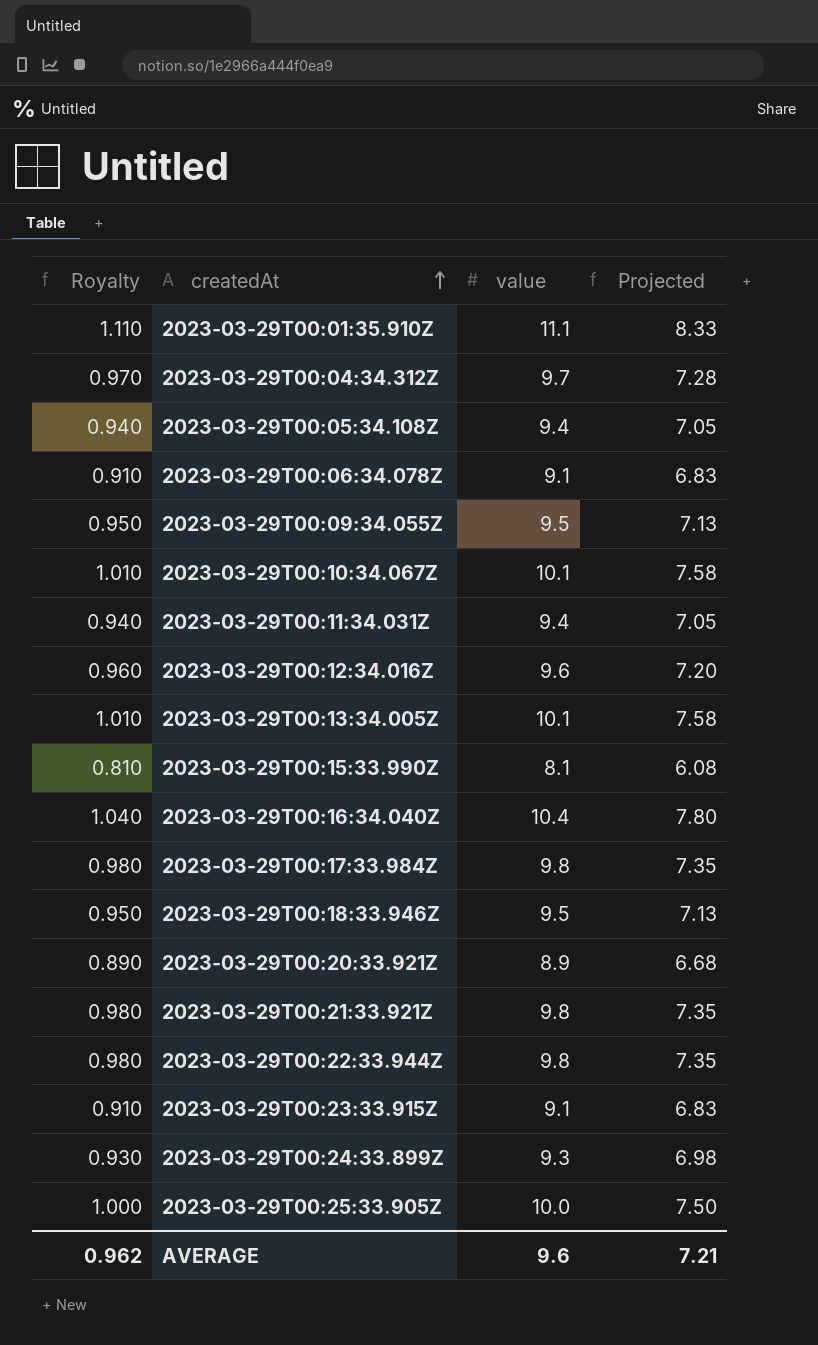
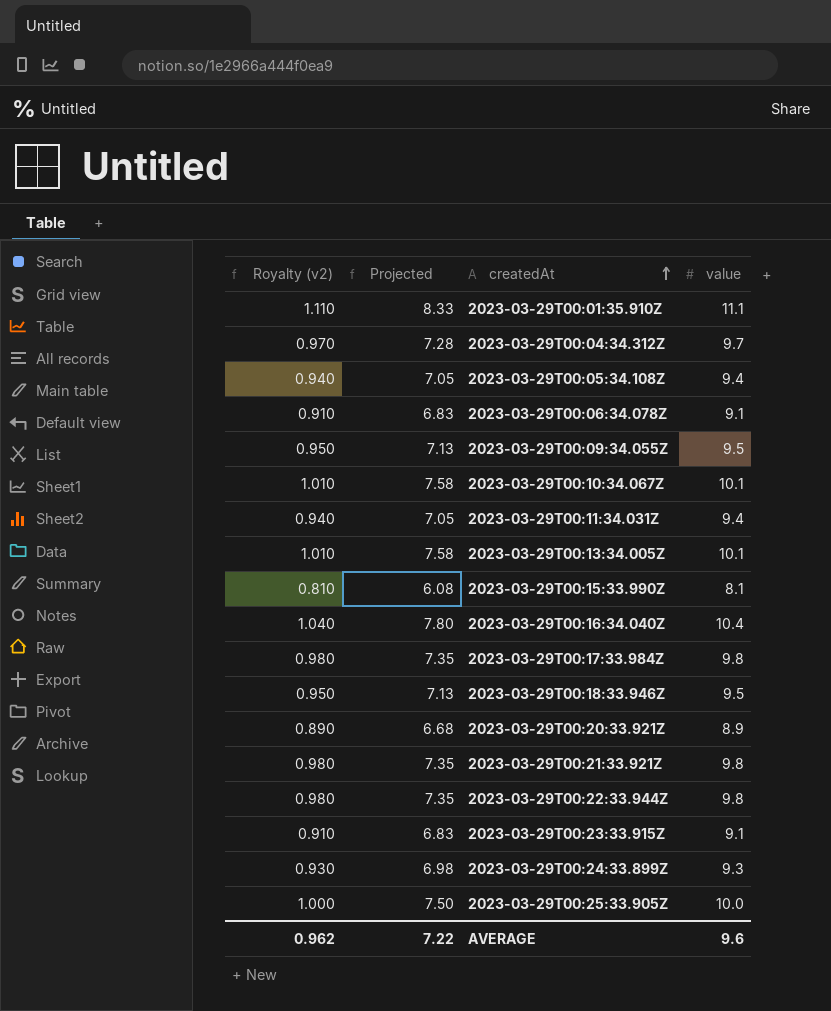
column name: Royalty -> Royalty (v2)
column Projected | position: 4 -> 2
row 2023-03-29T00:12:34.016Z: 0.960 | 9.6 | 7.20 -> none
AVERAGE | Projected: 7.21 -> 7.22

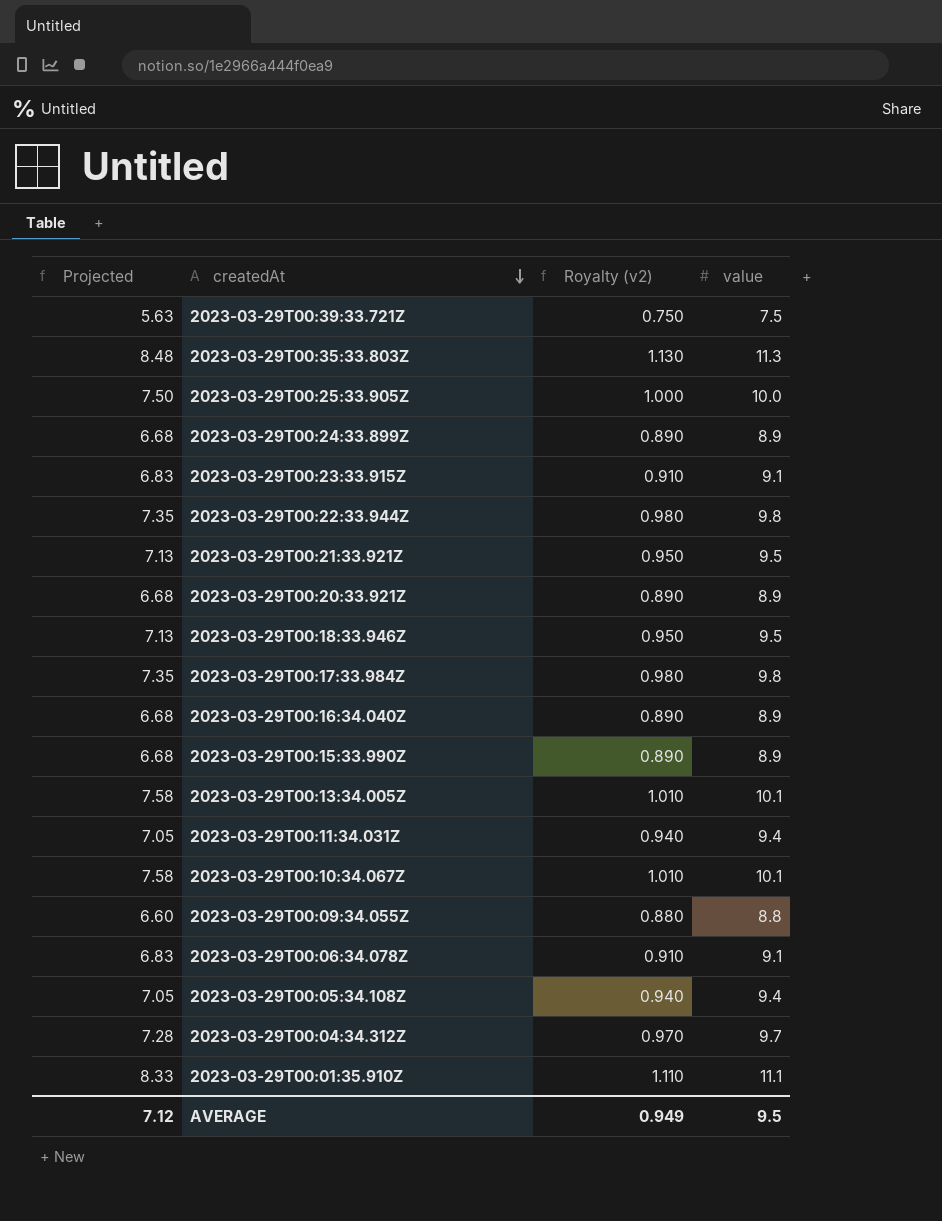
row order: createdAt ascending -> createdAt descending
column Royalty (v2) | position: 1 -> 3
row 2023-03-29T00:39:33.721Z: none -> 5.63 | 0.750 | 7.5
row 2023-03-29T00:35:33.803Z: none -> 8.48 | 1.130 | 11.3
2023-03-29T00:24:33.899Z | Projected: 6.98 -> 6.68
2023-03-29T00:24:33.899Z | Royalty (v2): 0.930 -> 0.890
2023-03-29T00:24:33.899Z | value: 9.3 -> 8.9
2023-03-29T00:21:33.921Z | Projected: 7.35 -> 7.13
2023-03-29T00:21:33.921Z | Royalty (v2): 0.980 -> 0.950
2023-03-29T00:21:33.921Z | value: 9.8 -> 9.5
2023-03-29T00:16:34.040Z | Projected: 7.80 -> 6.68
2023-03-29T00:16:34.040Z | Royalty (v2): 1.040 -> 0.890
2023-03-29T00:16:34.040Z | value: 10.4 -> 8.9
2023-03-29T00:15:33.990Z | Projected: 6.08 -> 6.68
2023-03-29T00:15:33.990Z | Royalty (v2): 0.810 -> 0.890
2023-03-29T00:15:33.990Z | value: 8.1 -> 8.9
2023-03-29T00:09:34.055Z | Projected: 7.13 -> 6.60
2023-03-29T00:09:34.055Z | Royalty (v2): 0.950 -> 0.880
2023-03-29T00:09:34.055Z | value: 9.5 -> 8.8
AVERAGE | Projected: 7.22 -> 7.12
AVERAGE | Royalty (v2): 0.962 -> 0.949
AVERAGE | value: 9.6 -> 9.5

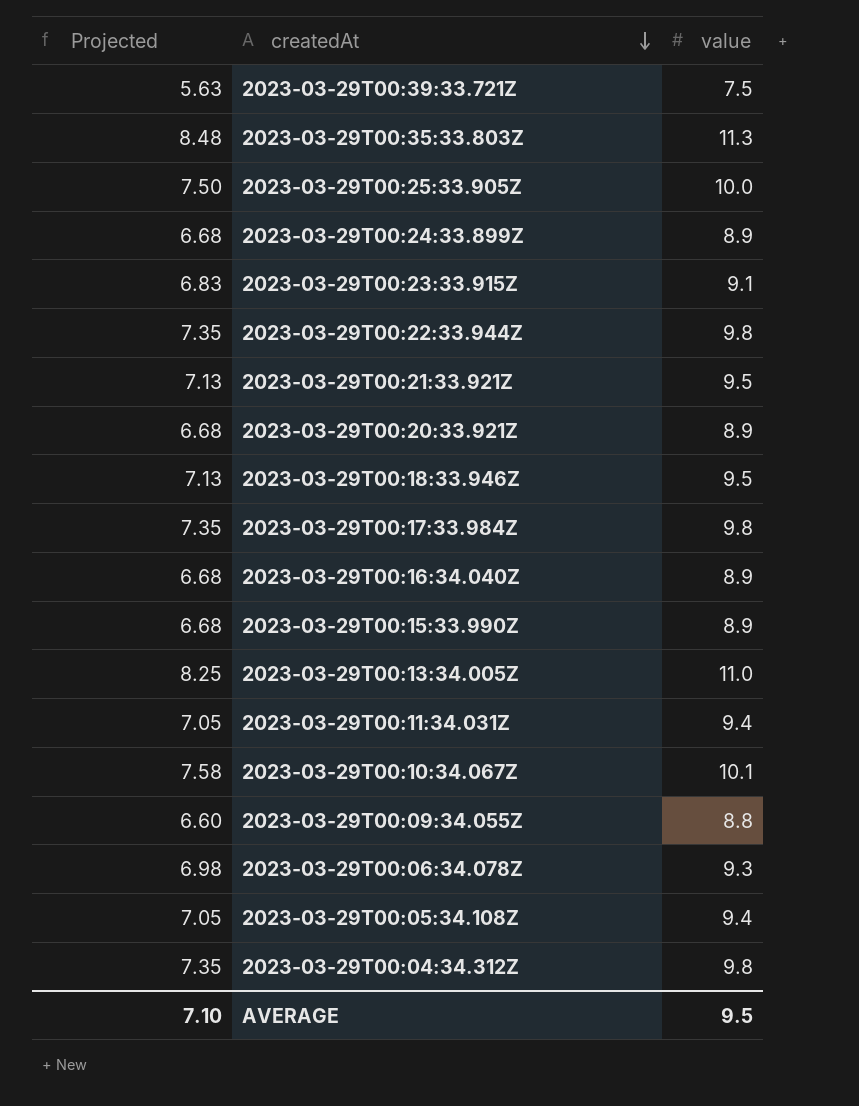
column Royalty (v2) | formula: [value] * 0.1 -> none
row 2023-03-29T00:01:35.910Z: 8.33 | 1.110 | 11.1 -> none
2023-03-29T00:13:34.005Z | Projected: 7.58 -> 8.25
2023-03-29T00:13:34.005Z | value: 10.1 -> 11.0
2023-03-29T00:06:34.078Z | Projected: 6.83 -> 6.98
2023-03-29T00:06:34.078Z | value: 9.1 -> 9.3
2023-03-29T00:04:34.312Z | Projected: 7.28 -> 7.35
2023-03-29T00:04:34.312Z | value: 9.7 -> 9.8
AVERAGE | Projected: 7.12 -> 7.10

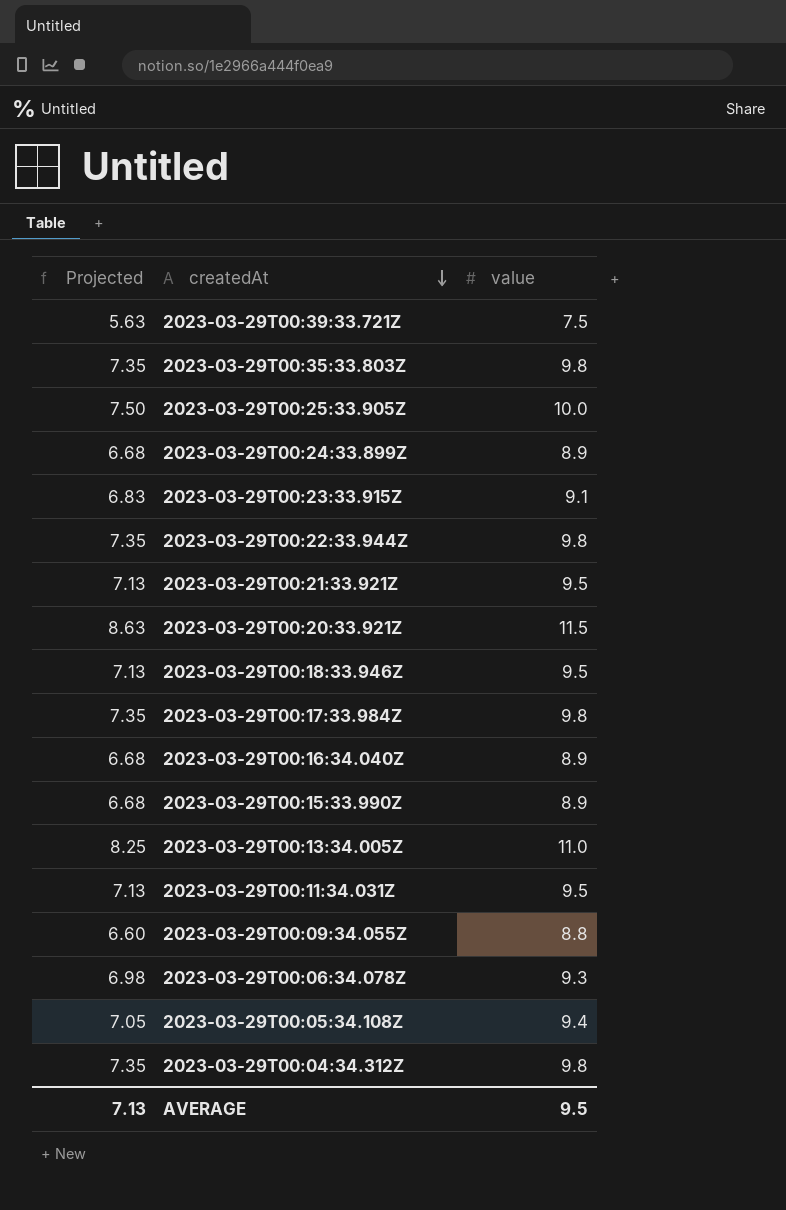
row 2023-03-29T00:10:34.067Z: 7.58 | 10.1 -> none
2023-03-29T00:35:33.803Z | Projected: 8.48 -> 7.35
2023-03-29T00:35:33.803Z | value: 11.3 -> 9.8
2023-03-29T00:20:33.921Z | Projected: 6.68 -> 8.63
2023-03-29T00:20:33.921Z | value: 8.9 -> 11.5
2023-03-29T00:11:34.031Z | Projected: 7.05 -> 7.13
2023-03-29T00:11:34.031Z | value: 9.4 -> 9.5
AVERAGE | Projected: 7.10 -> 7.13

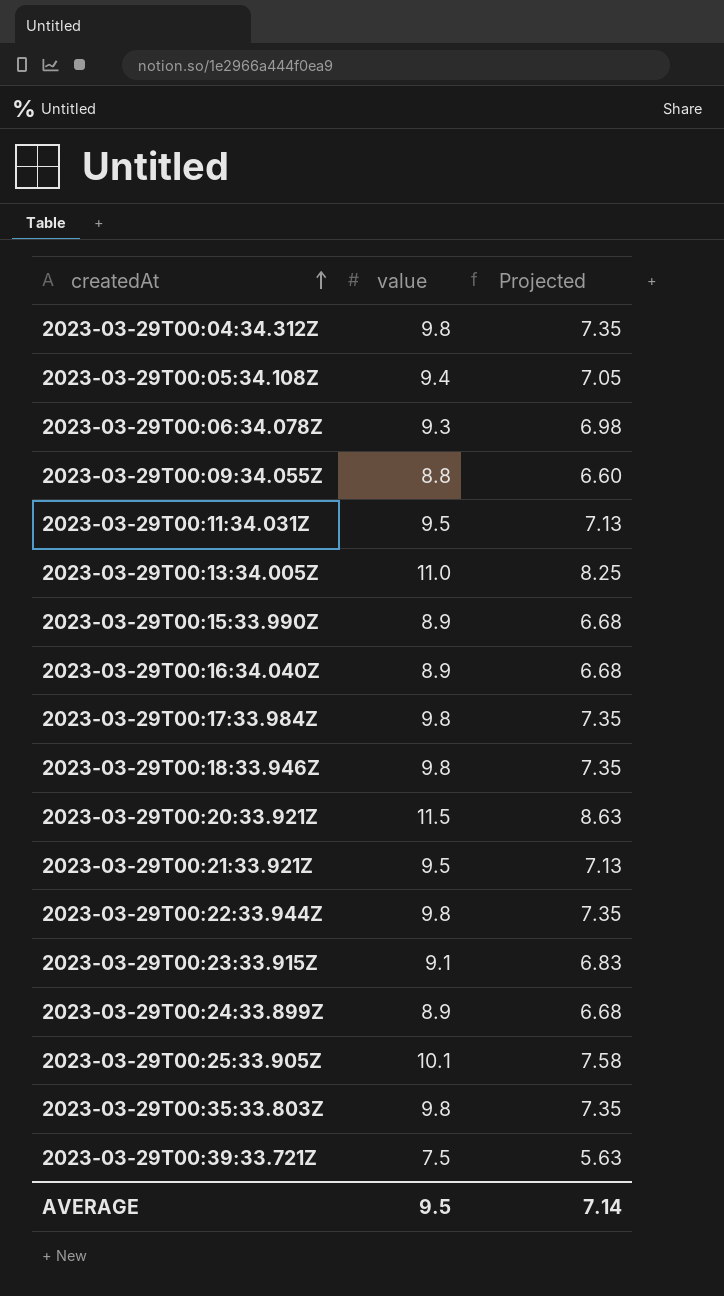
row order: createdAt descending -> createdAt ascending
column Projected | position: 1 -> 3
2023-03-29T00:18:33.946Z | value: 9.5 -> 9.8
2023-03-29T00:18:33.946Z | Projected: 7.13 -> 7.35
2023-03-29T00:25:33.905Z | value: 10.0 -> 10.1
2023-03-29T00:25:33.905Z | Projected: 7.50 -> 7.58
AVERAGE | Projected: 7.13 -> 7.14

